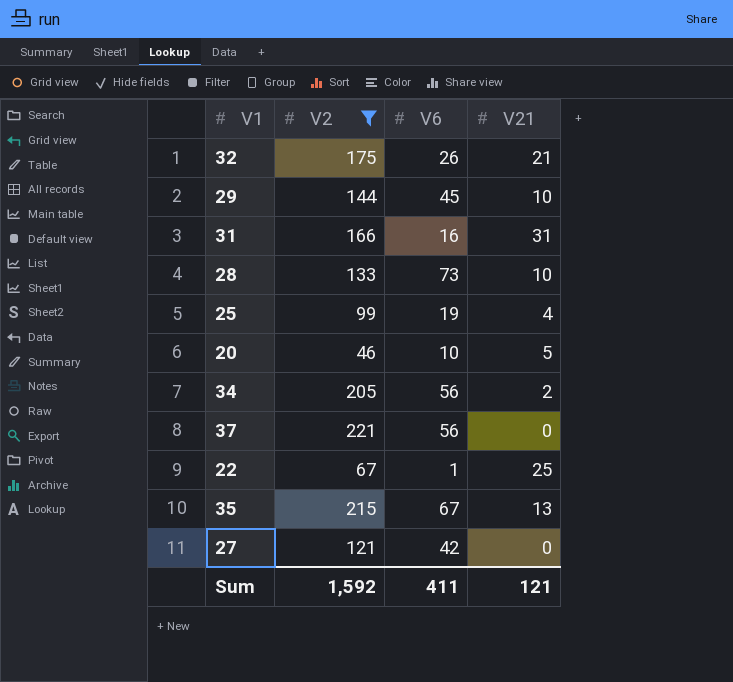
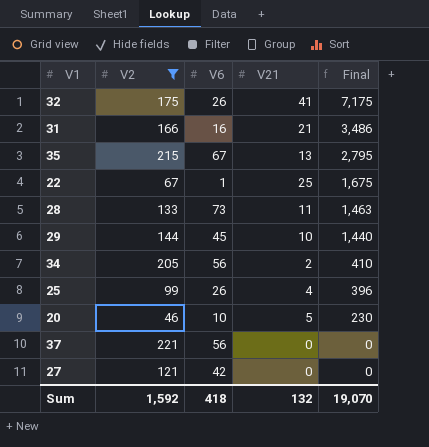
row order: none -> Final descending
column Final | formula: none -> [V2] * [V21]
32 | V21: 21 -> 41
31 | V21: 31 -> 21
28 | V21: 10 -> 11
25 | V6: 19 -> 26
Sum | V6: 411 -> 418
Sum | V21: 121 -> 132

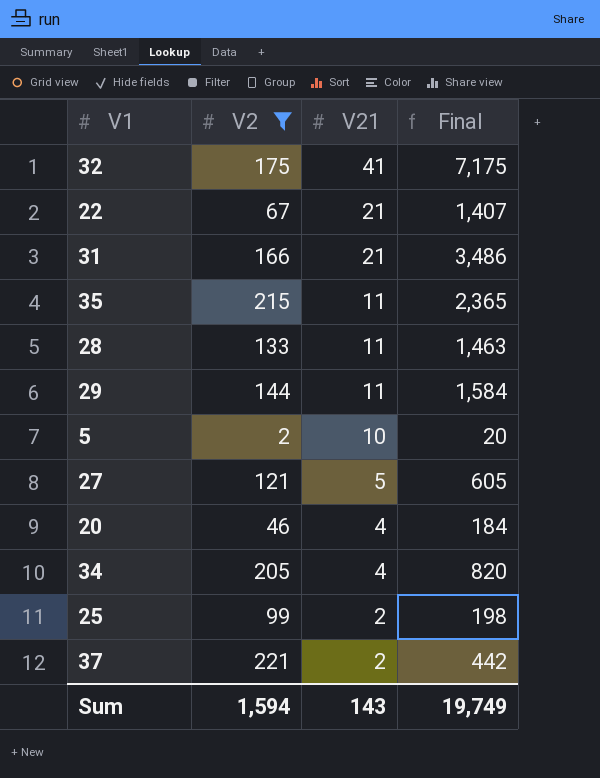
row order: Final descending -> V21 descending
column V6 | position: 3 -> none
22 | V21: 25 -> 21
22 | Final: 1,675 -> 1,407
35 | V21: 13 -> 11
35 | Final: 2,795 -> 2,365
29 | V21: 10 -> 11
29 | Final: 1,440 -> 1,584
row 5: none -> 2 | 10 | 20
27 | V21: 0 -> 5
27 | Final: 0 -> 605
20 | V21: 5 -> 4
20 | Final: 230 -> 184
34 | V21: 2 -> 4
34 | Final: 410 -> 820
25 | V21: 4 -> 2
25 | Final: 396 -> 198
37 | V21: 0 -> 2
37 | Final: 0 -> 442
Sum | V2: 1,592 -> 1,594
Sum | V21: 132 -> 143
Sum | Final: 19,070 -> 19,749

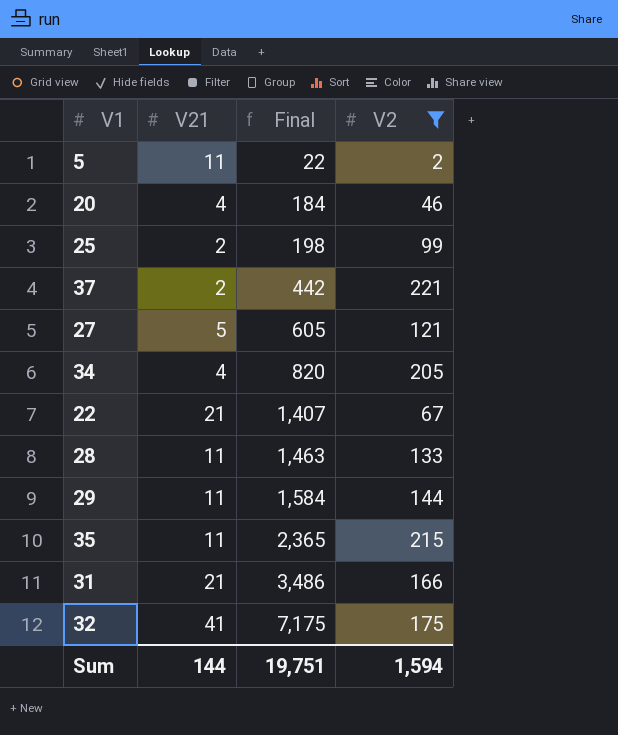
row order: V21 descending -> Final ascending
column V2 | position: 2 -> 4
5 | V21: 10 -> 11
5 | Final: 20 -> 22
Sum | V21: 143 -> 144
Sum | Final: 19,749 -> 19,751

